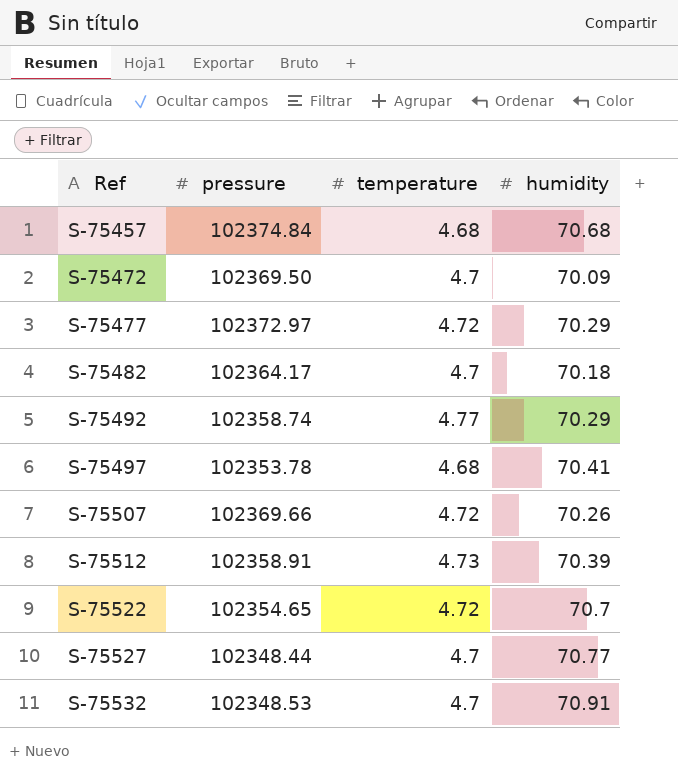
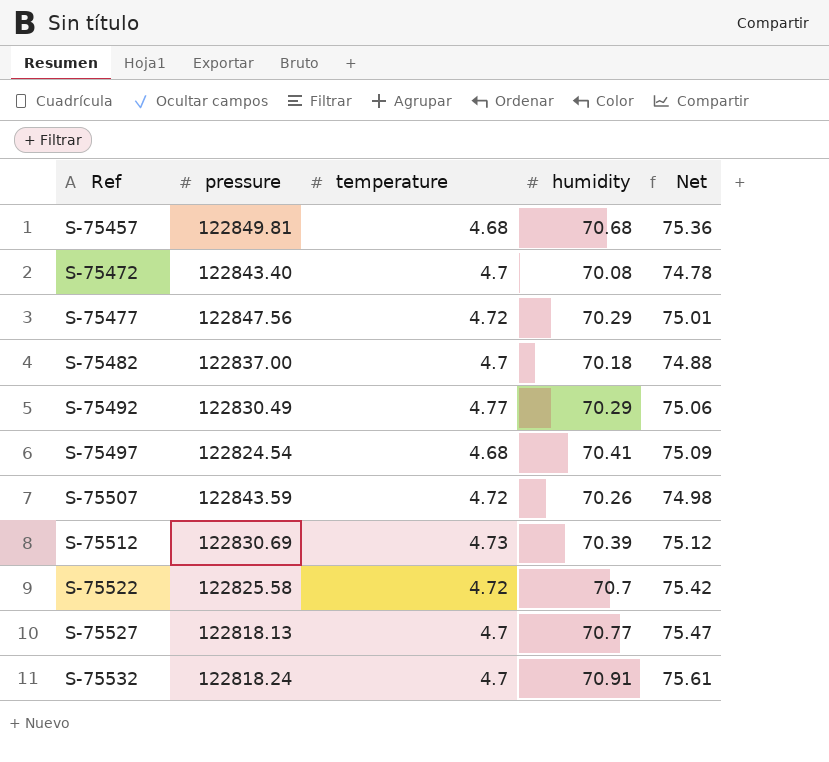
column Net | formula: none -> [temperature] + [humidity]
S-75457 | pressure: 102374.84 -> 122849.81
S-75472 | pressure: 102369.50 -> 122843.40
S-75472 | humidity: 70.09 -> 70.08
S-75477 | pressure: 102372.97 -> 122847.56
S-75482 | pressure: 102364.17 -> 122837.00
S-75492 | pressure: 102358.74 -> 122830.49
S-75497 | pressure: 102353.78 -> 122824.54
S-75507 | pressure: 102369.66 -> 122843.59
S-75512 | pressure: 102358.91 -> 122830.69
S-75522 | pressure: 102354.65 -> 122825.58
S-75527 | pressure: 102348.44 -> 122818.13
S-75532 | pressure: 102348.53 -> 122818.24

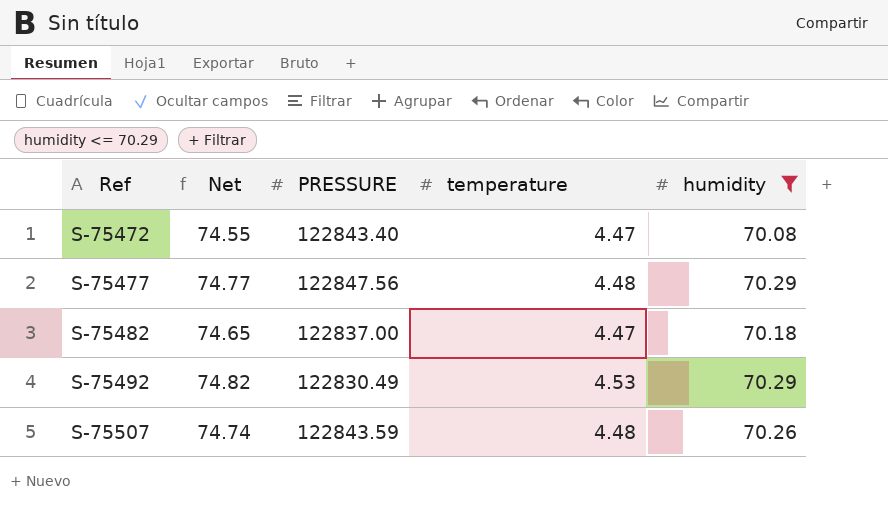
filter: none -> humidity <= 70.29
column Net | position: 5 -> 2
column name: pressure -> PRESSURE
S-75472 | Net: 74.78 -> 74.55
S-75472 | temperature: 4.7 -> 4.47
S-75477 | Net: 75.01 -> 74.77
S-75477 | temperature: 4.72 -> 4.48
S-75482 | Net: 74.88 -> 74.65
S-75482 | temperature: 4.7 -> 4.47
S-75492 | Net: 75.06 -> 74.82
S-75492 | temperature: 4.77 -> 4.53
S-75507 | Net: 74.98 -> 74.74
S-75507 | temperature: 4.72 -> 4.48

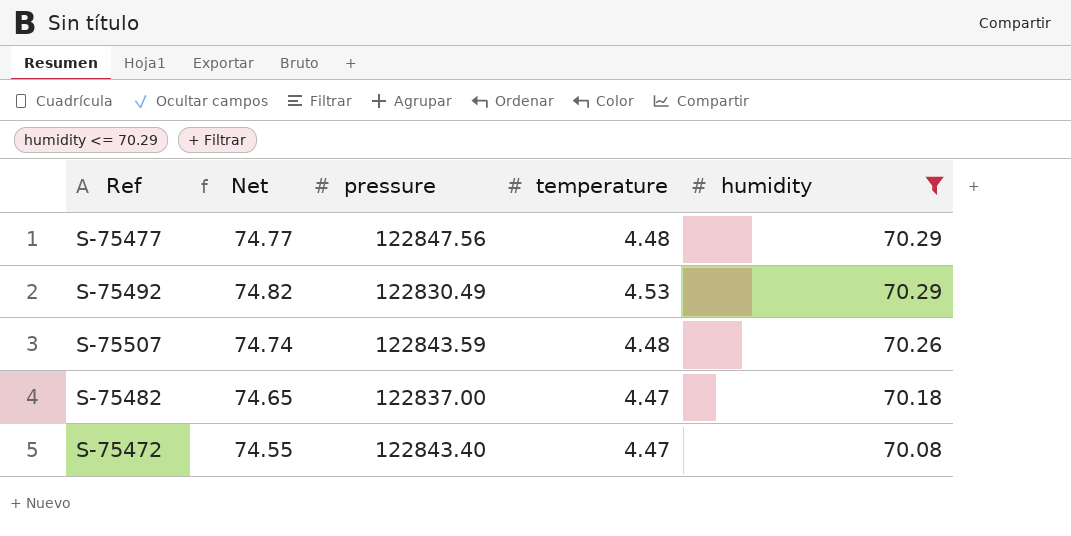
row order: Ref ascending -> humidity descending
column name: PRESSURE -> pressure

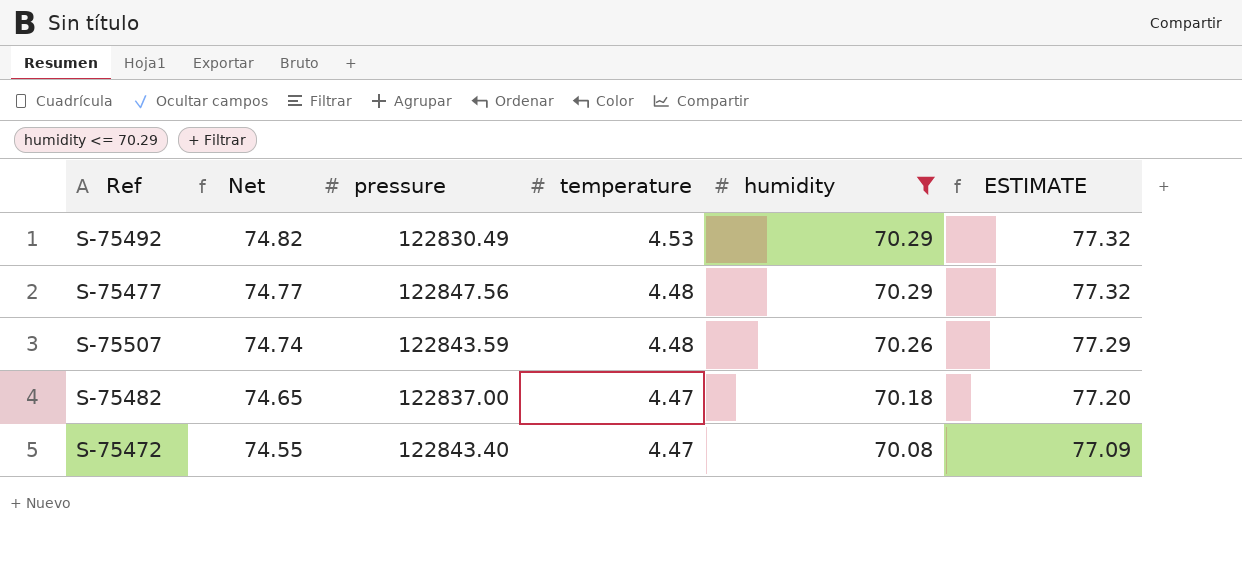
row order: humidity descending -> Net descending
column ESTIMATE | formula: none -> [humidity] * 1.1

